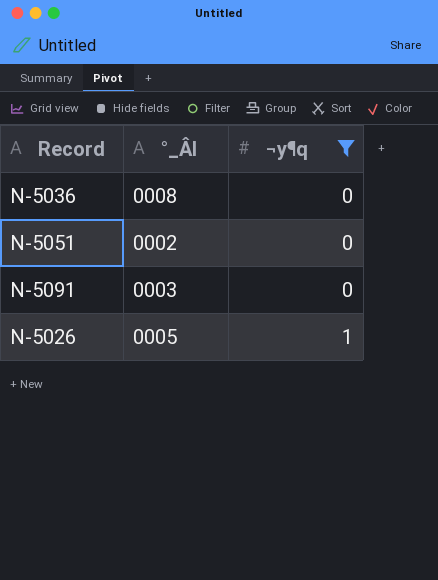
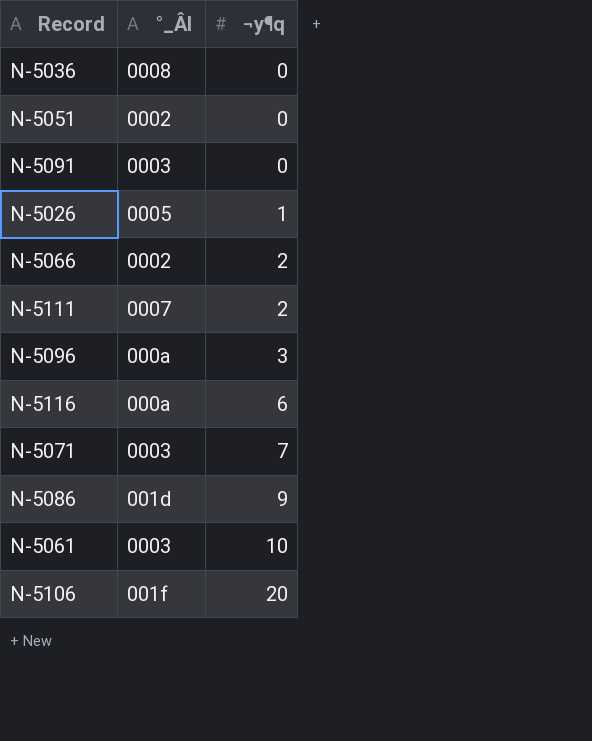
filter: ¬y¶q <= 1 -> none

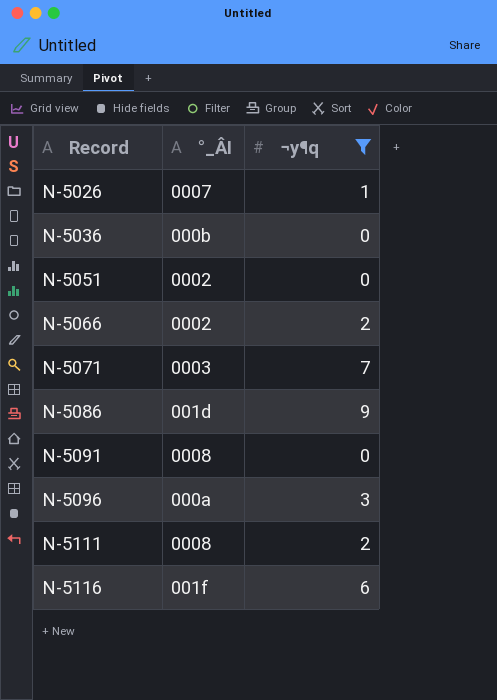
filter: none -> ¬y¶q <= 9
row order: ¬y¶q ascending -> Record ascending
N-5026 | °_ÂI: 0005 -> 0007
N-5036 | °_ÂI: 0008 -> 000b
N-5091 | °_ÂI: 0003 -> 0008
N-5111 | °_ÂI: 0007 -> 0008
N-5116 | °_ÂI: 000a -> 001f

